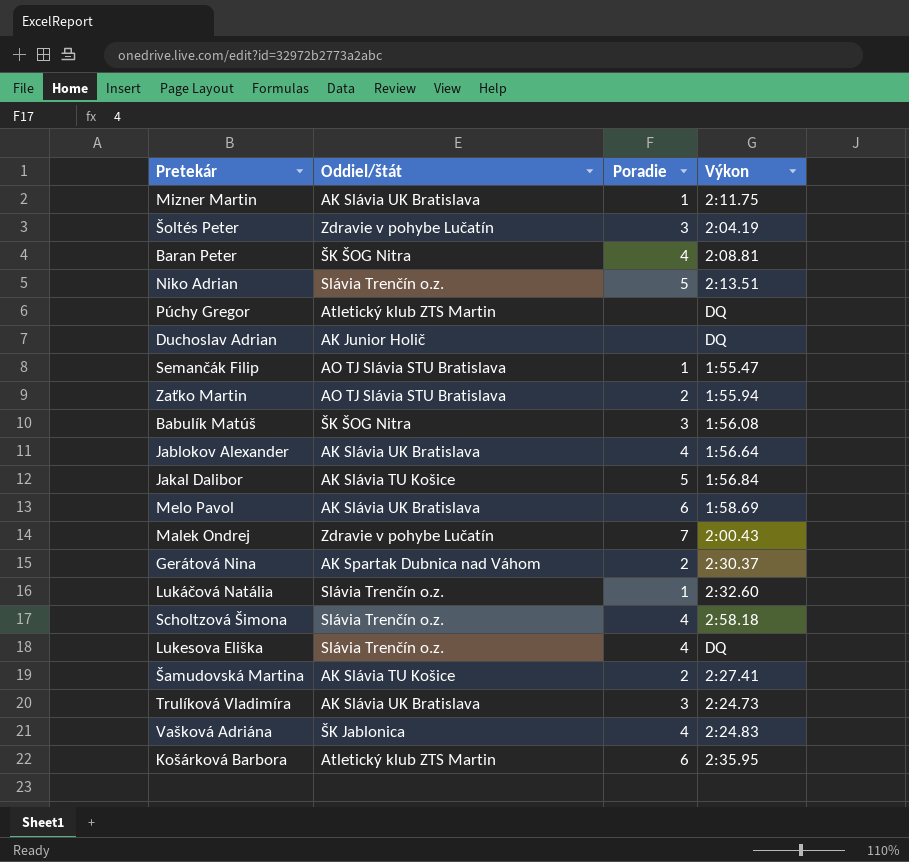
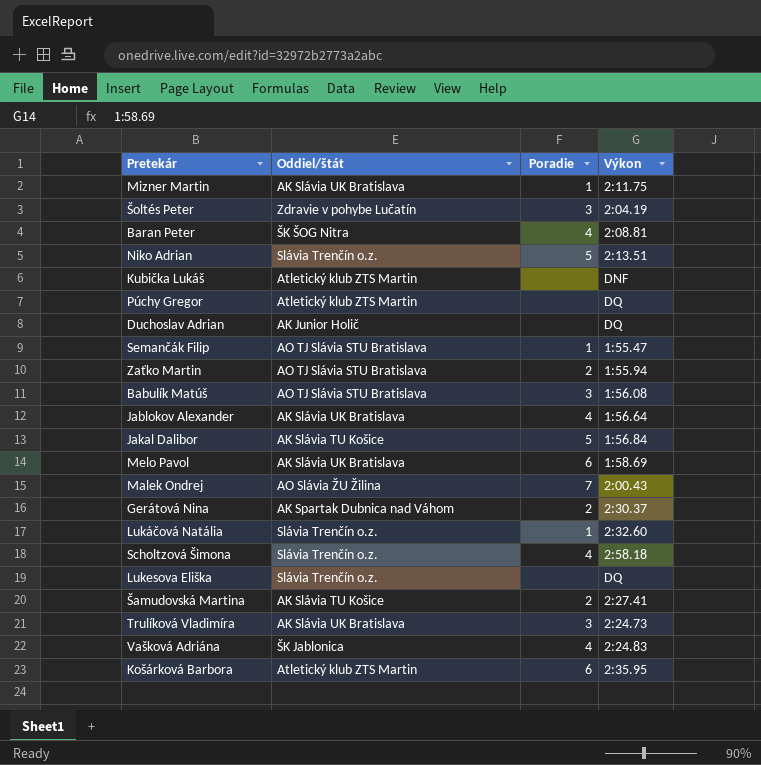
row Kubička Lukáš: none -> Atletický klub ZTS Martin | none | DNF
Babulík Matúš | Oddiel/štát: ŠK ŠOG Nitra -> AO TJ Slávia STU Bratislava
Malek Ondrej | Oddiel/štát: Zdravie v pohybe Lučatín -> AO Slávia ŽU Žilina
Lukesova Eliška | Poradie: 4 -> none

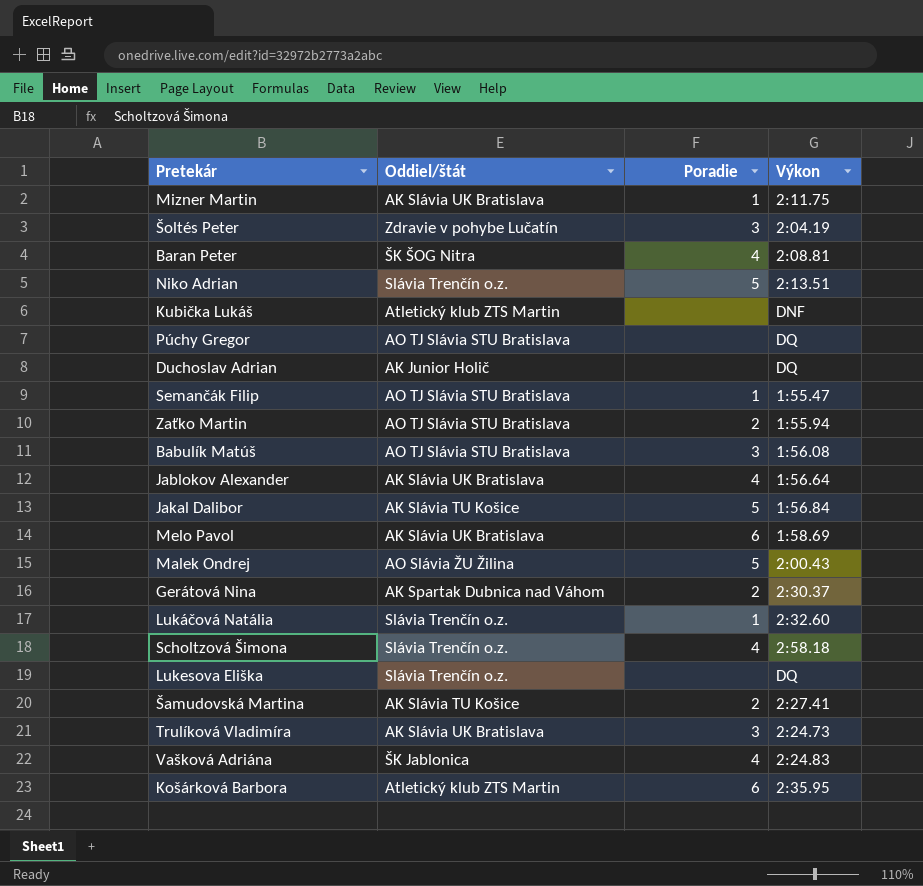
Púchy Gregor | Oddiel/štát: Atletický klub ZTS Martin -> AO TJ Slávia STU Bratislava
Malek Ondrej | Poradie: 7 -> 5

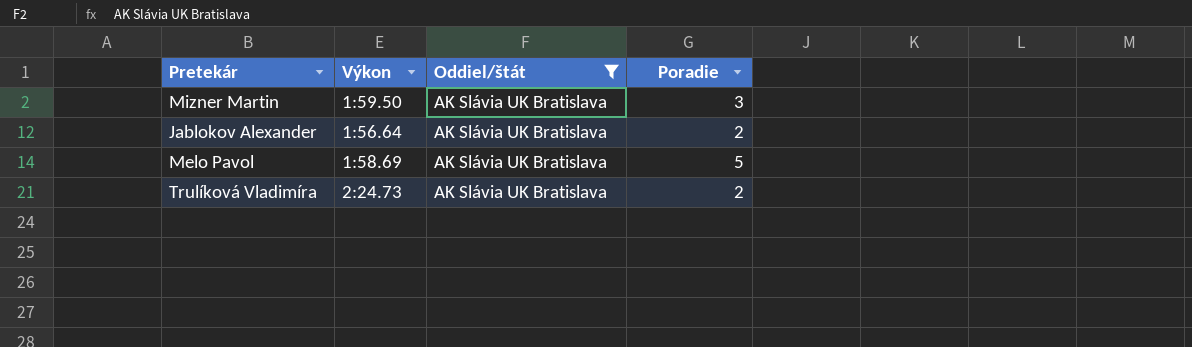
filter: none -> Oddiel/štát = AK Slávia UK Bratislava
column Výkon | position: 4 -> 2
Mizner Martin | Výkon: 2:11.75 -> 1:59.50
Mizner Martin | Poradie: 1 -> 3
Jablokov Alexander | Poradie: 4 -> 2
Melo Pavol | Poradie: 6 -> 5
Trulíková Vladimíra | Poradie: 3 -> 2

